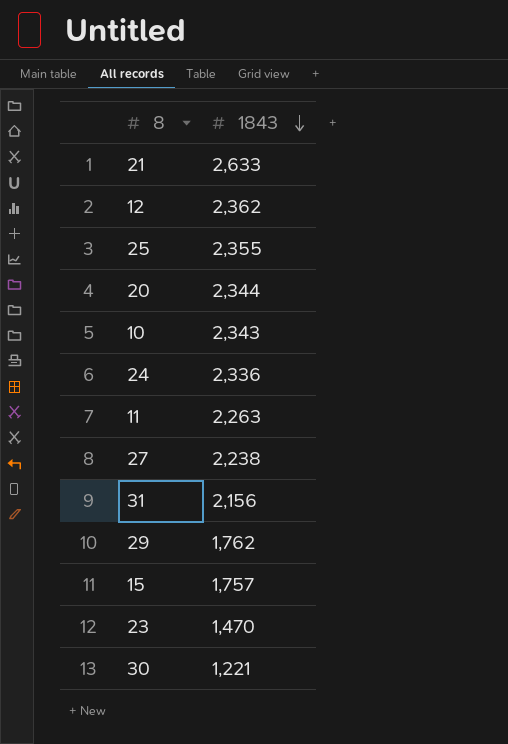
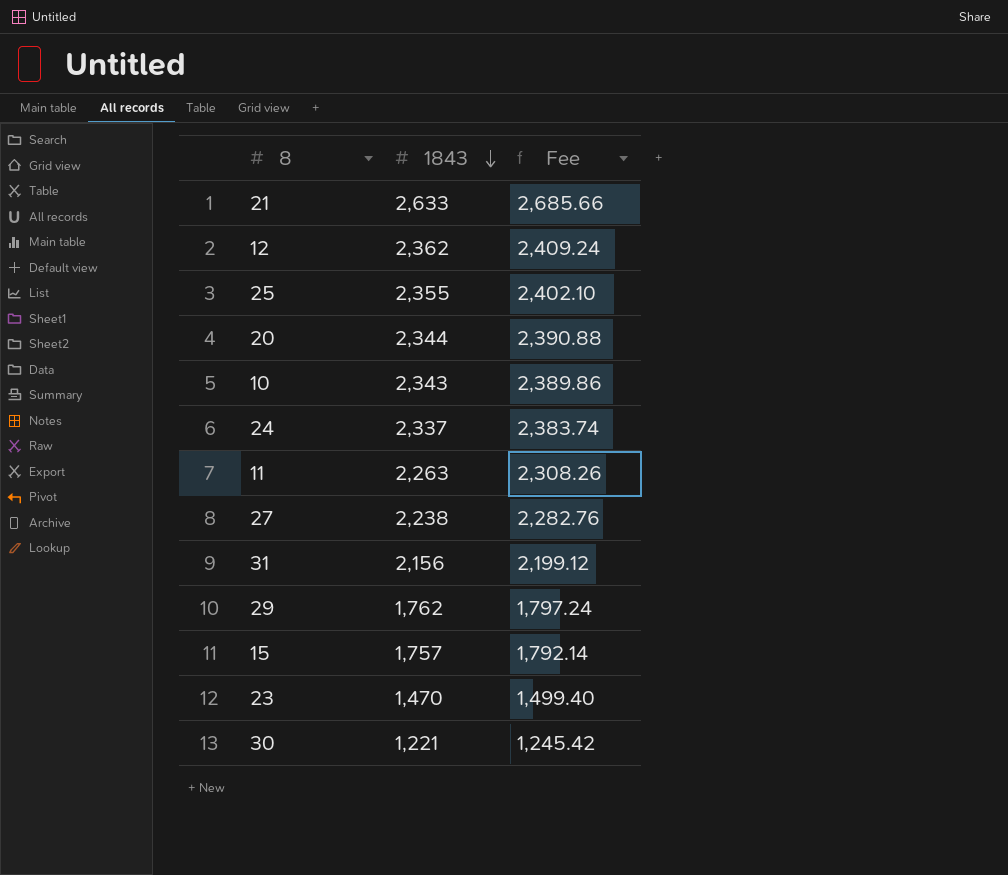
column Fee | formula: none -> [1843] * 1.02
24 | 1843: 2,336 -> 2,337

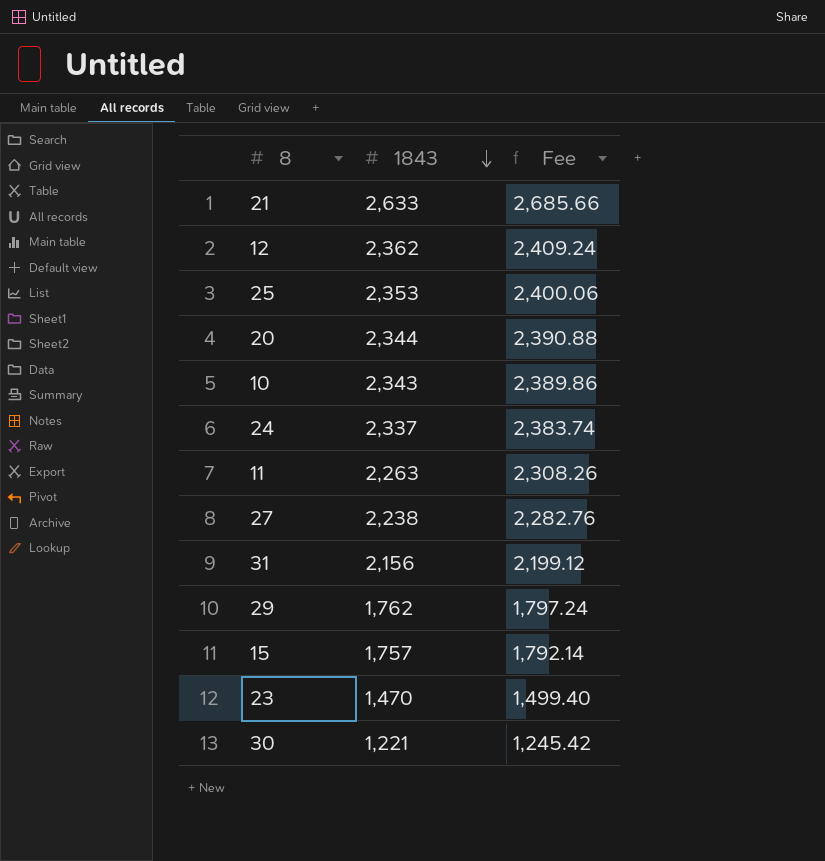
25 | 1843: 2,355 -> 2,353
25 | Fee: 2,402.10 -> 2,400.06

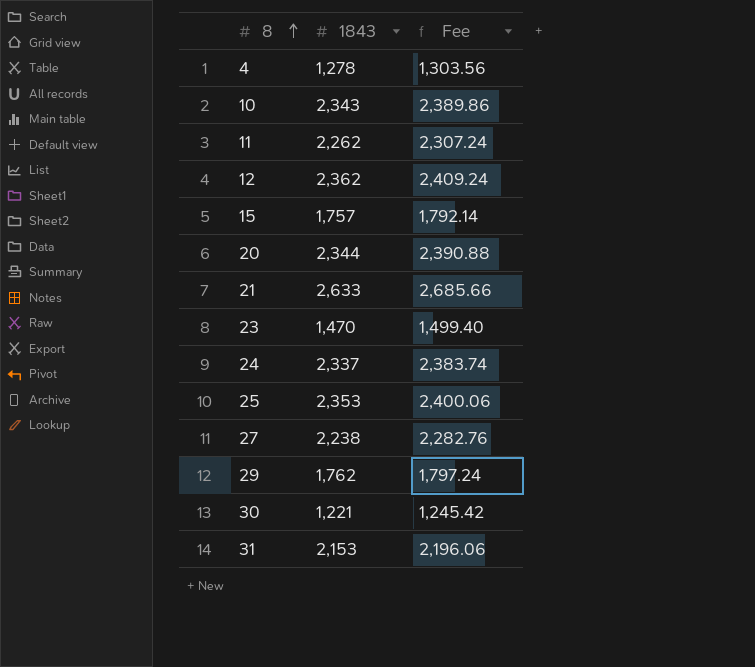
row order: 1843 descending -> 8 ascending
row 4: none -> 1,278 | 1,303.56
11 | 1843: 2,263 -> 2,262
11 | Fee: 2,308.26 -> 2,307.24
31 | 1843: 2,156 -> 2,153
31 | Fee: 2,199.12 -> 2,196.06

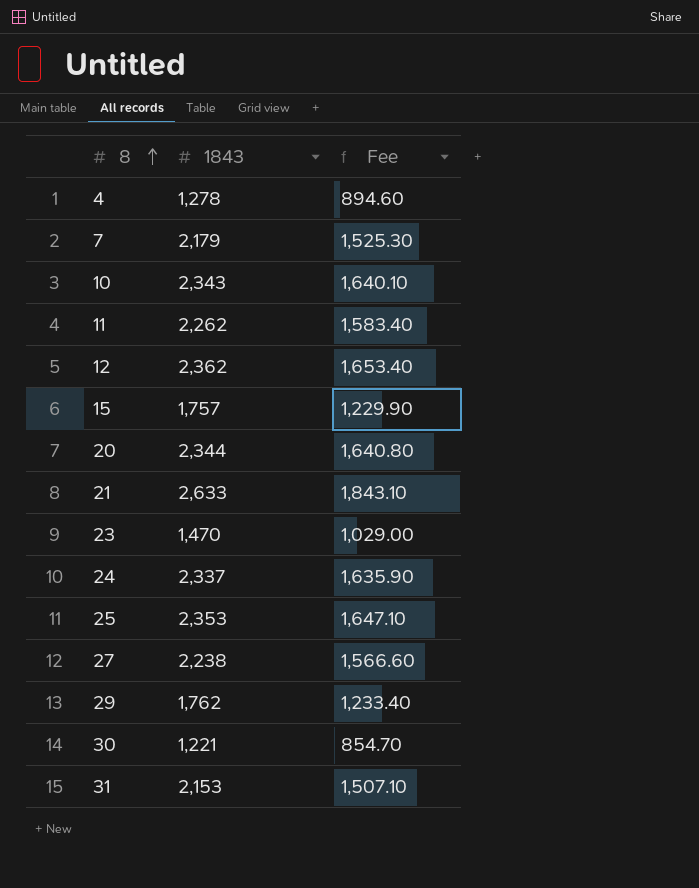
column Fee | formula: [1843] * 1.02 -> [1843] * 0.7
row 7: none -> 2,179 | 1,525.30

